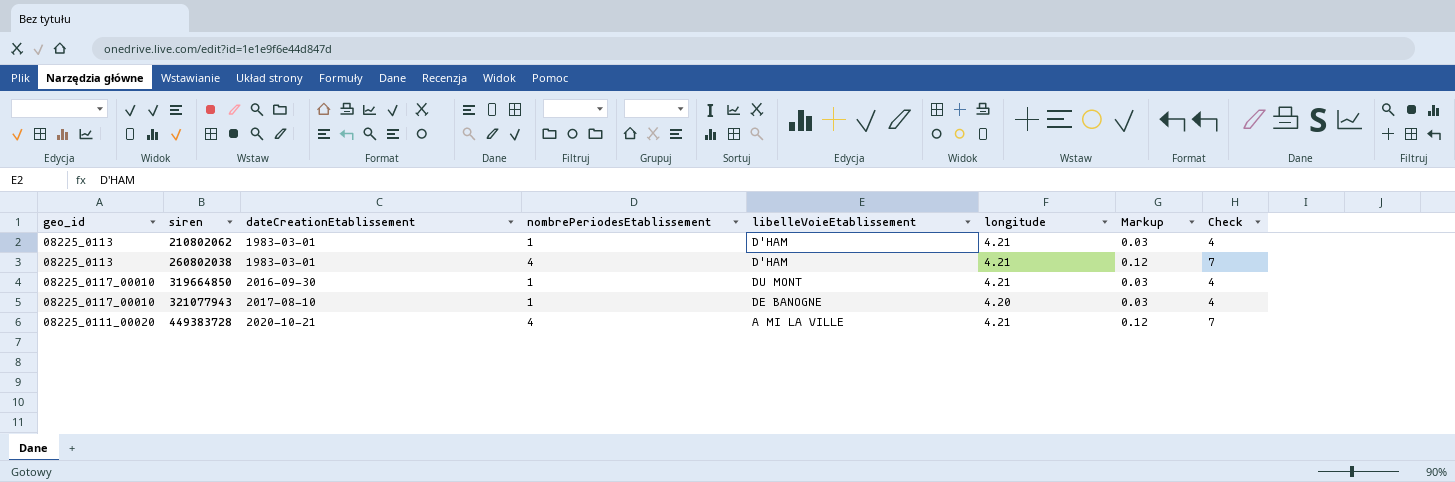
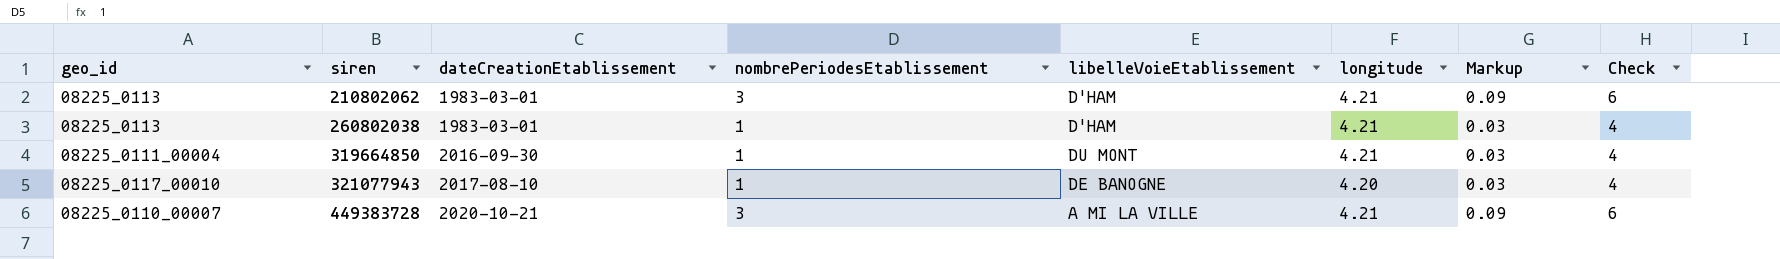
210802062 | nombrePeriodesEtablissement: 1 -> 3
210802062 | Markup: 0.03 -> 0.09
210802062 | Check: 4 -> 6
260802038 | nombrePeriodesEtablissement: 4 -> 1
260802038 | Markup: 0.12 -> 0.03
260802038 | Check: 7 -> 4
319664850 | geo_id: 08225_0117_00010 -> 08225_0111_00004
449383728 | geo_id: 08225_0111_00020 -> 08225_0110_00007
449383728 | nombrePeriodesEtablissement: 4 -> 3
449383728 | Markup: 0.12 -> 0.09
449383728 | Check: 7 -> 6

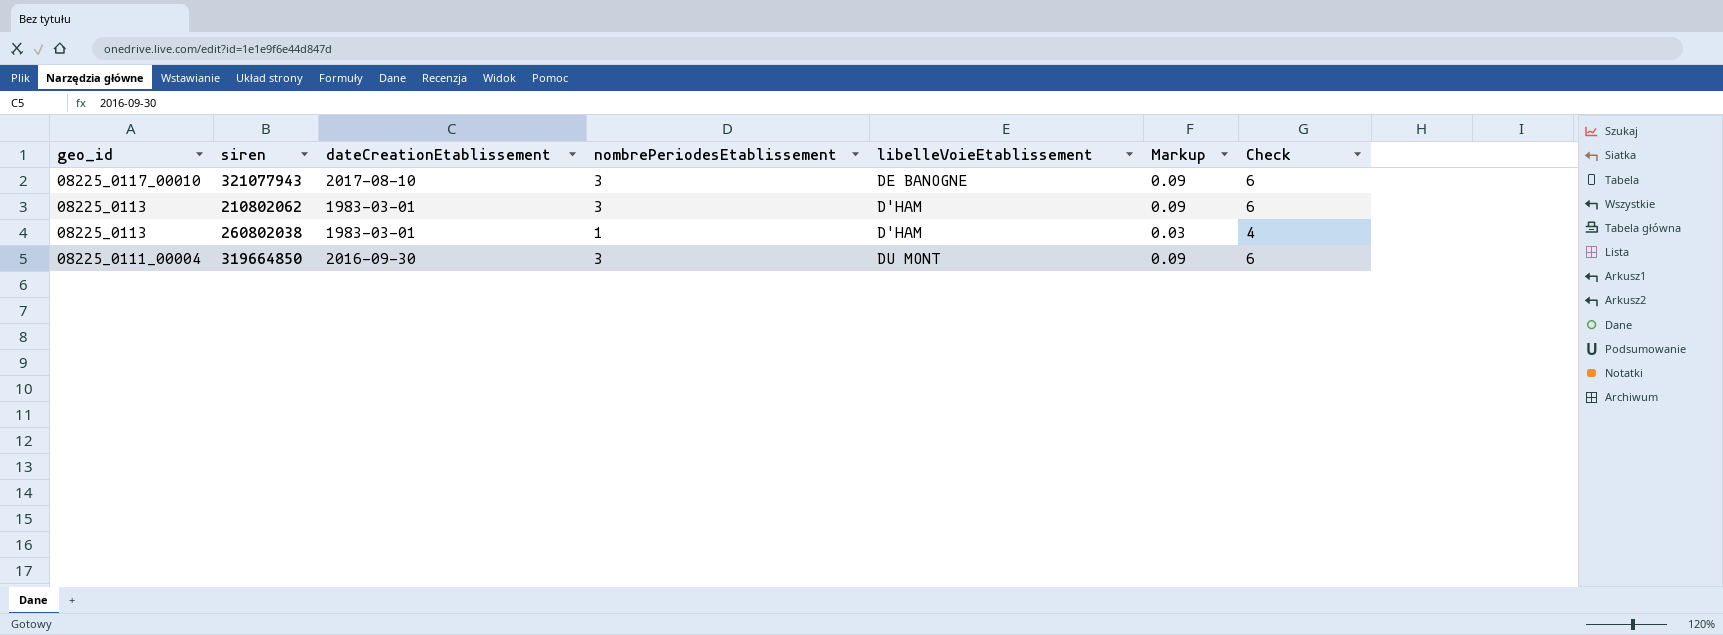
row order: siren ascending -> geo_id descending
column longitude | position: 6 -> none
row 449383728: 08225_0110_00007 | 2020-10-21 | 3 | A MI LA VILLE | 4.21 | 0.09 | 6 -> none
321077943 | nombrePeriodesEtablissement: 1 -> 3
321077943 | Markup: 0.03 -> 0.09
321077943 | Check: 4 -> 6
319664850 | nombrePeriodesEtablissement: 1 -> 3
319664850 | Markup: 0.03 -> 0.09
319664850 | Check: 4 -> 6

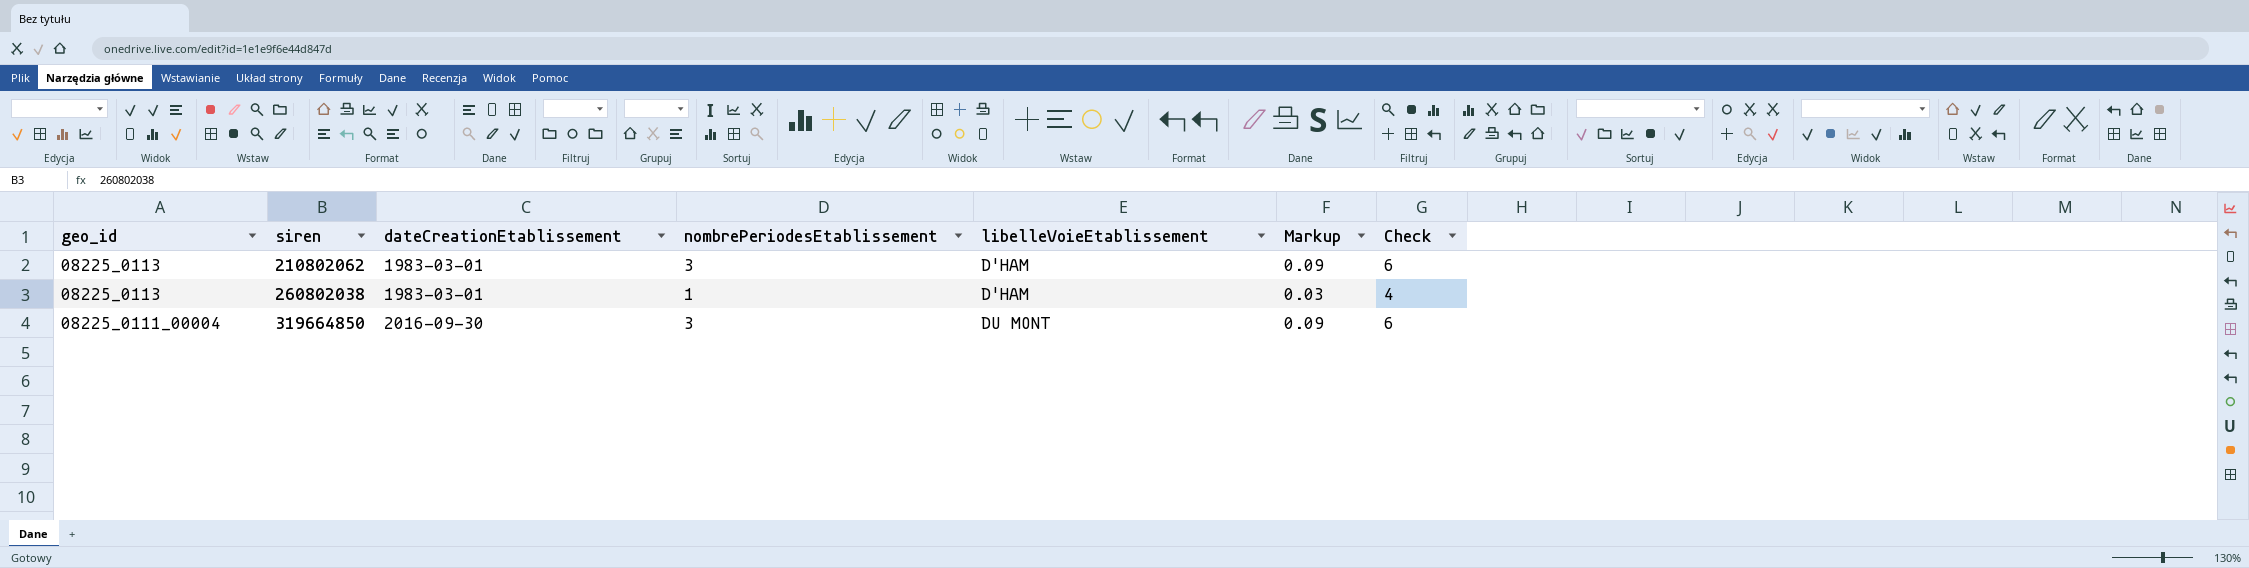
row 321077943: 08225_0117_00010 | 2017-08-10 | 3 | DE BANOGNE | 0.09 | 6 -> none

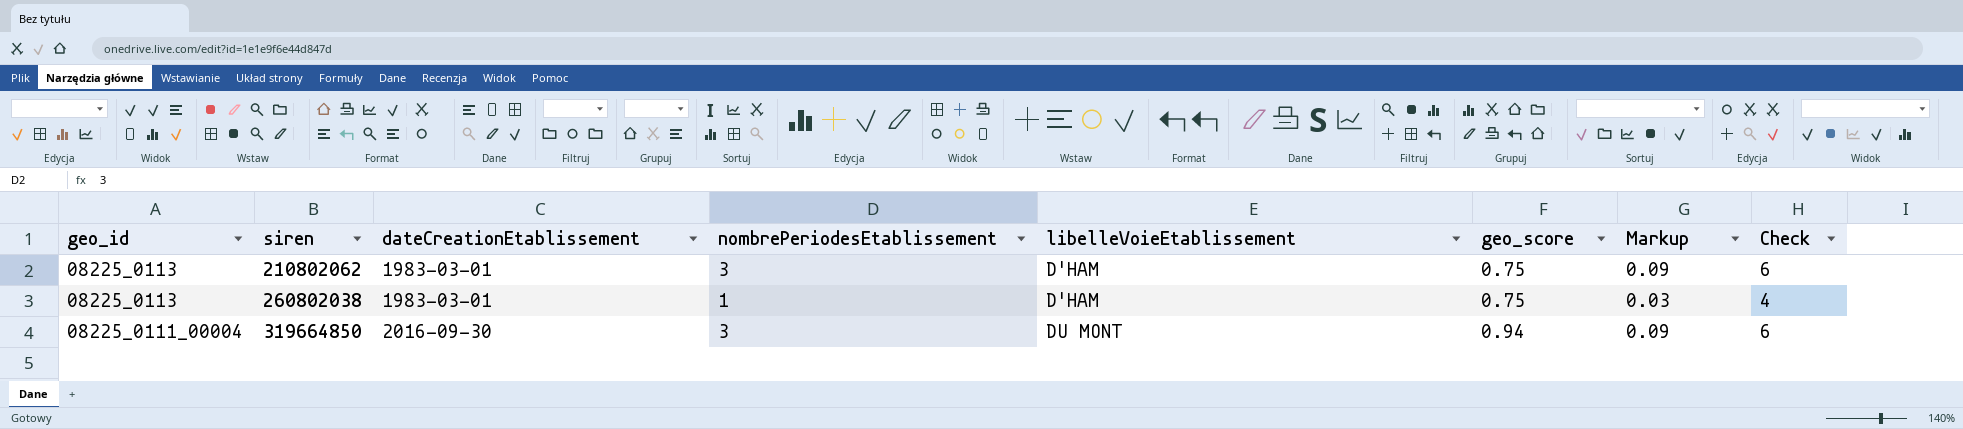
column geo_score | position: none -> 6

